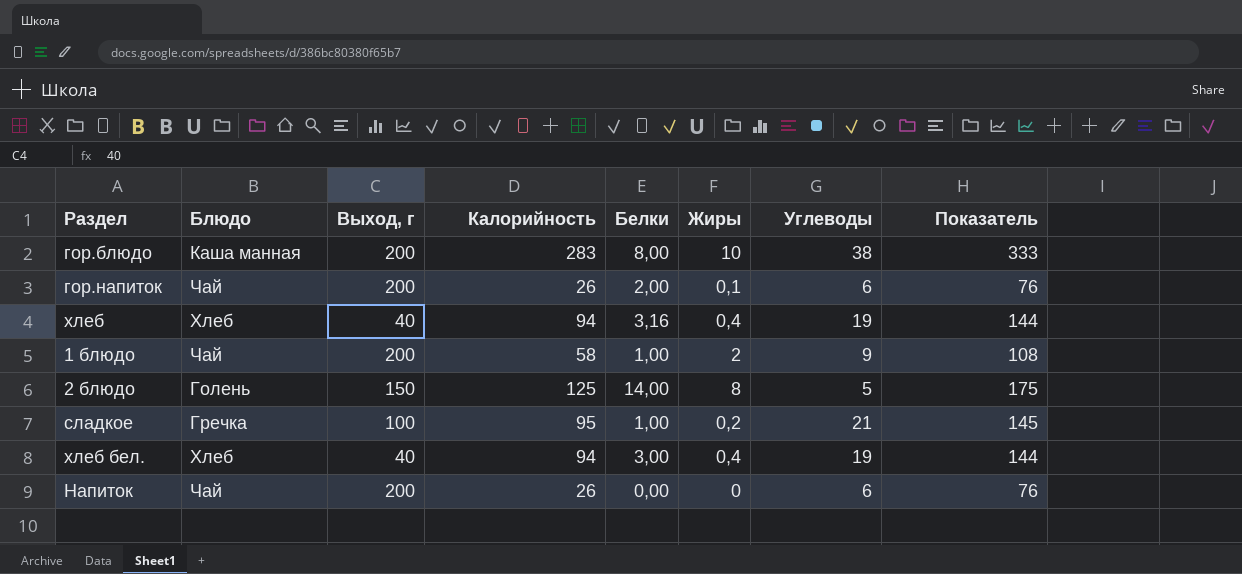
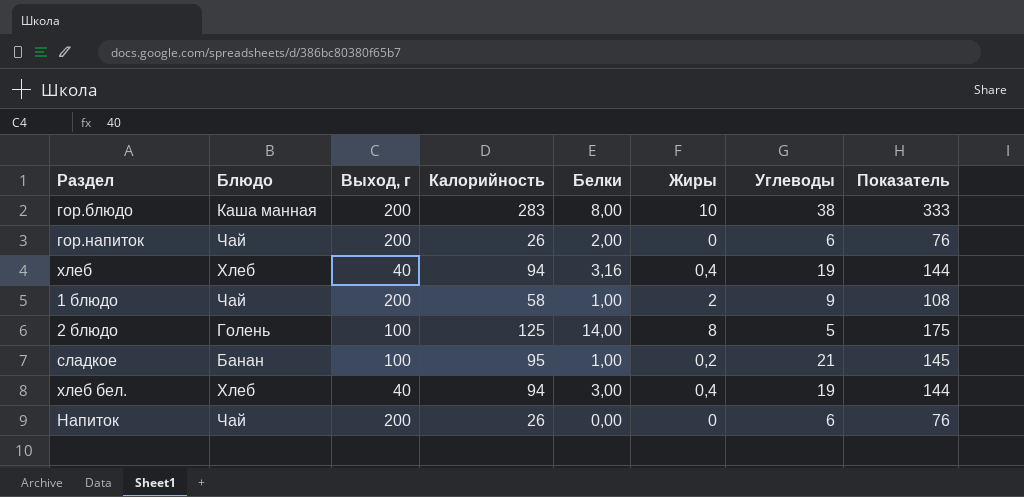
гор.напиток | Жиры: 0,1 -> 0
2 блюдо | Выход, г: 150 -> 100
сладкое | Блюдо: Гречка -> Банан

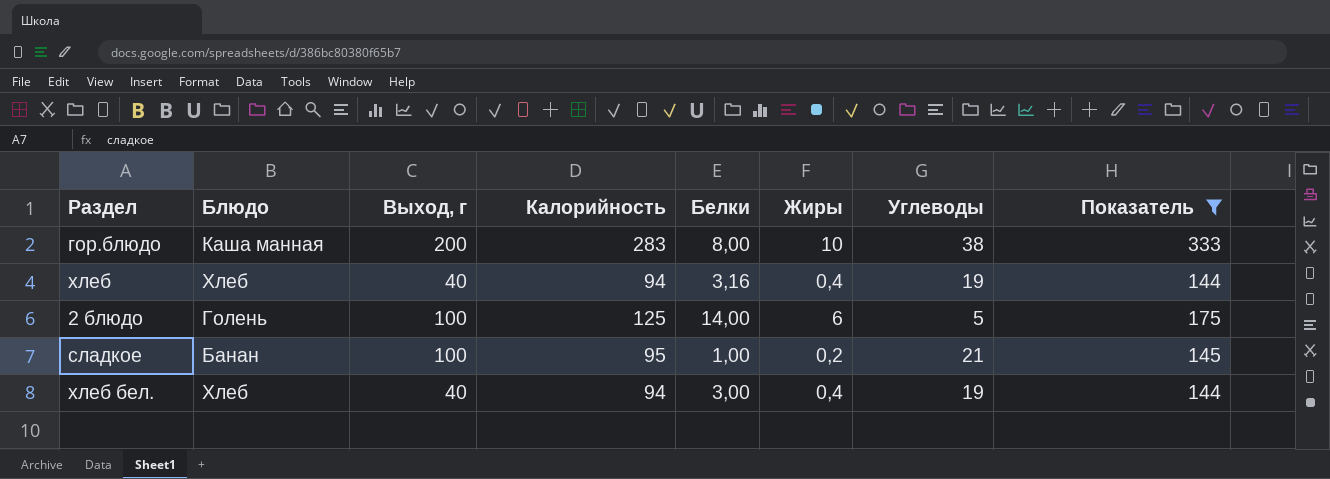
filter: none -> Показатель >= 144
2 блюдо | Жиры: 8 -> 6

